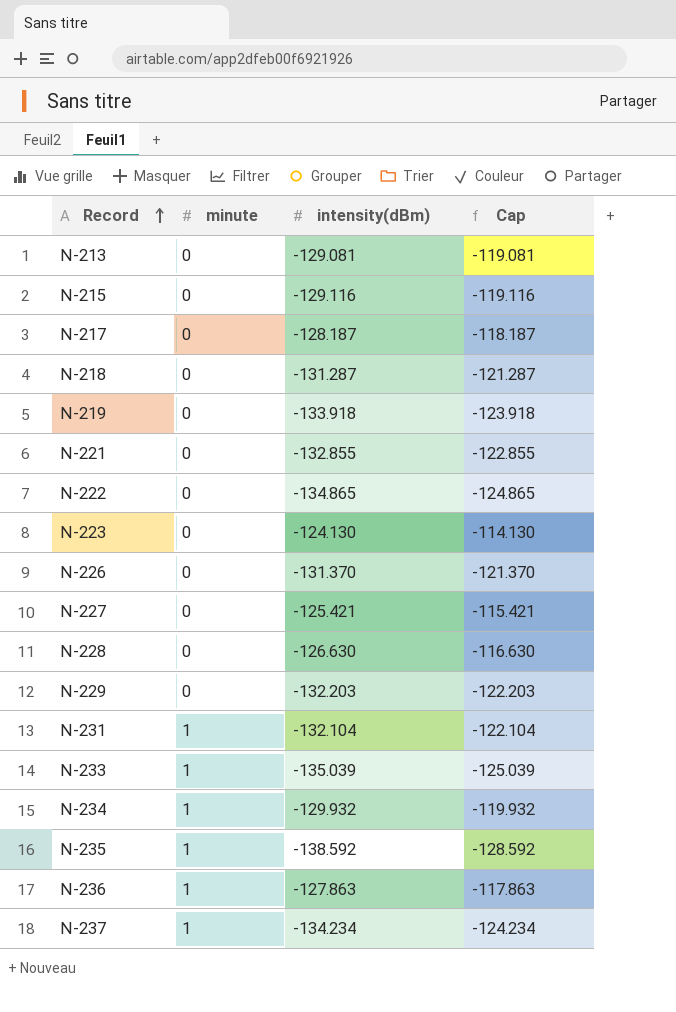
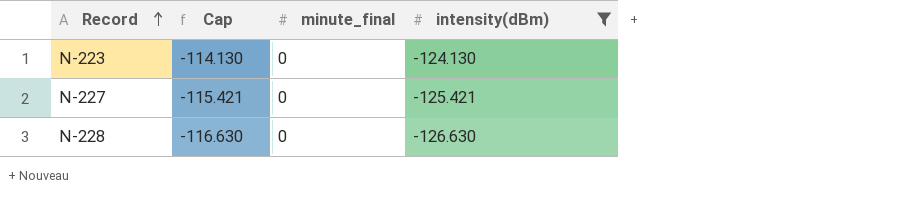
filter: none -> intensity(dBm) >= -126.630
column Cap | position: 4 -> 2
column name: minute -> minute_final

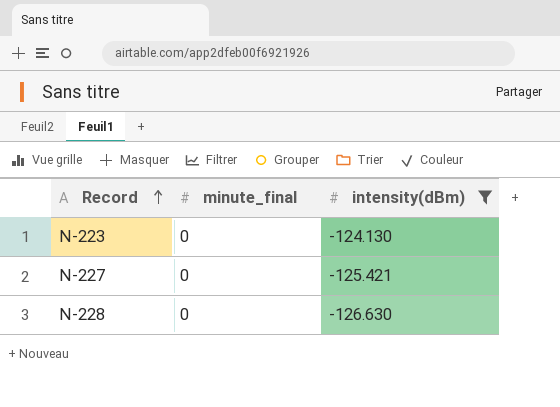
column Cap | formula: [intensity(dBm)] + 10 -> none

